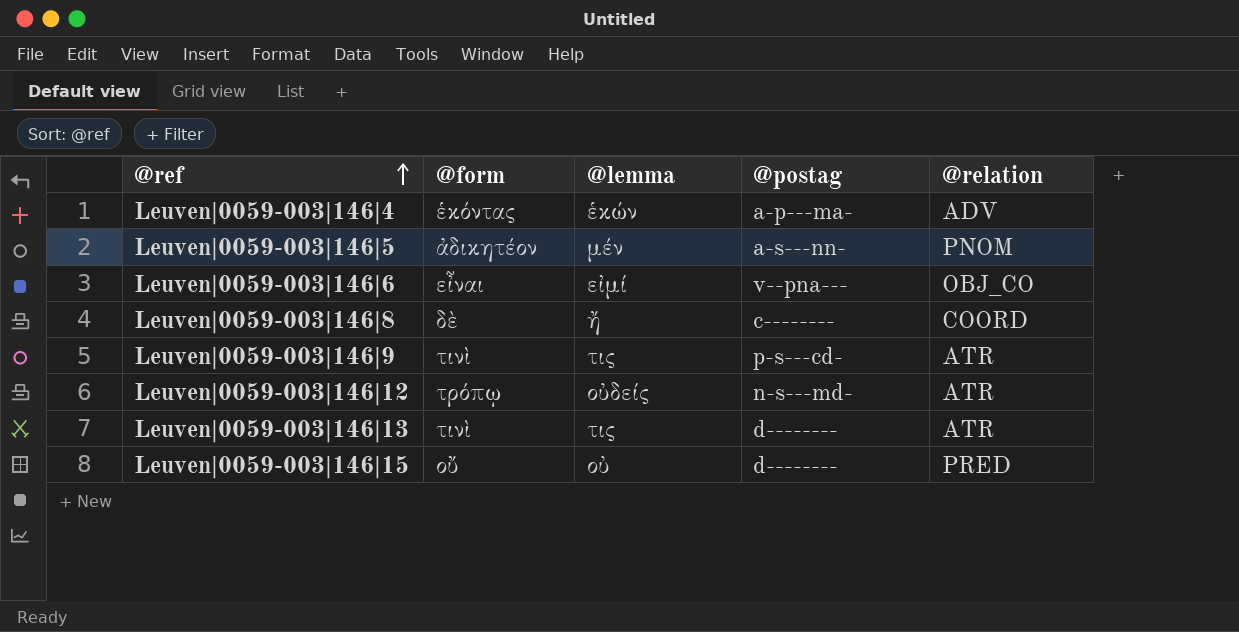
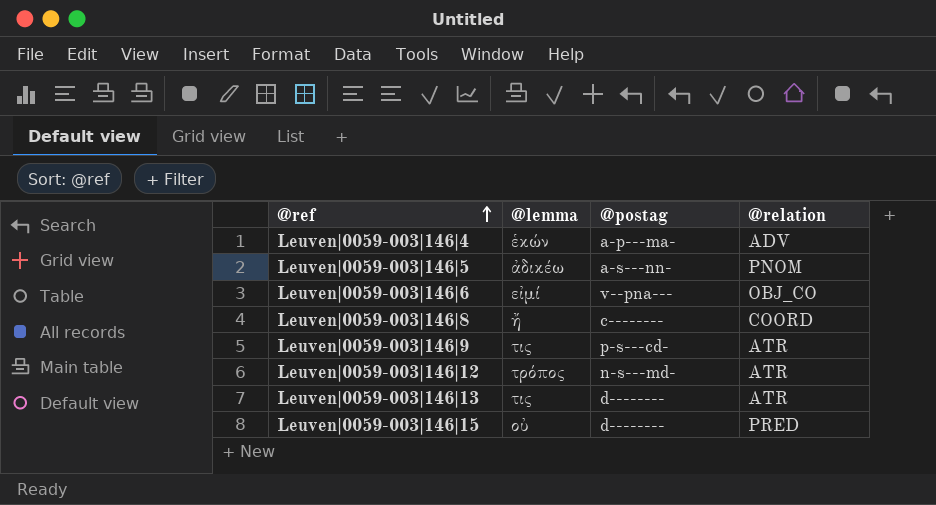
column @form | position: 2 -> none
Leuven|0059-003|146|5 | @lemma: μέν -> ἀδικέω
Leuven|0059-003|146|12 | @lemma: οὐδείς -> τρόπος

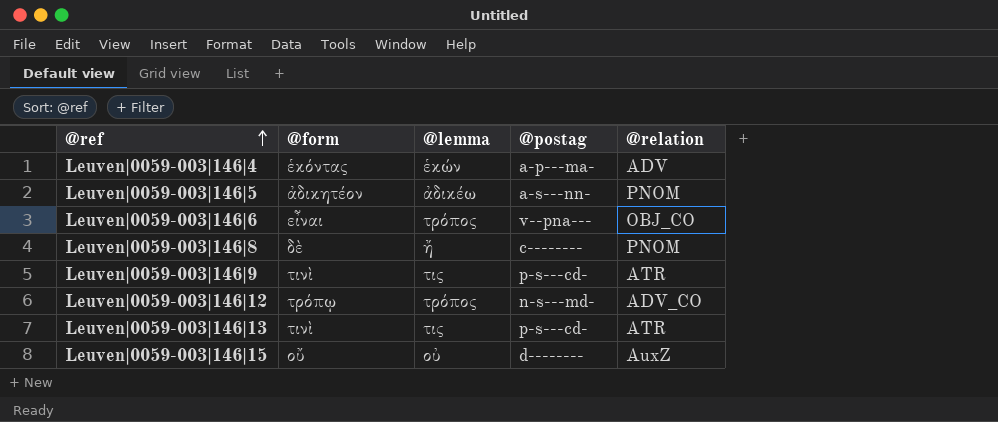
column @form | position: none -> 2
Leuven|0059-003|146|6 | @lemma: εἰμί -> τρόπος
Leuven|0059-003|146|8 | @relation: COORD -> PNOM
Leuven|0059-003|146|12 | @relation: ATR -> ADV_CO
Leuven|0059-003|146|13 | @postag: d-------- -> p-s---cd-
Leuven|0059-003|146|15 | @relation: PRED -> AuxZ

